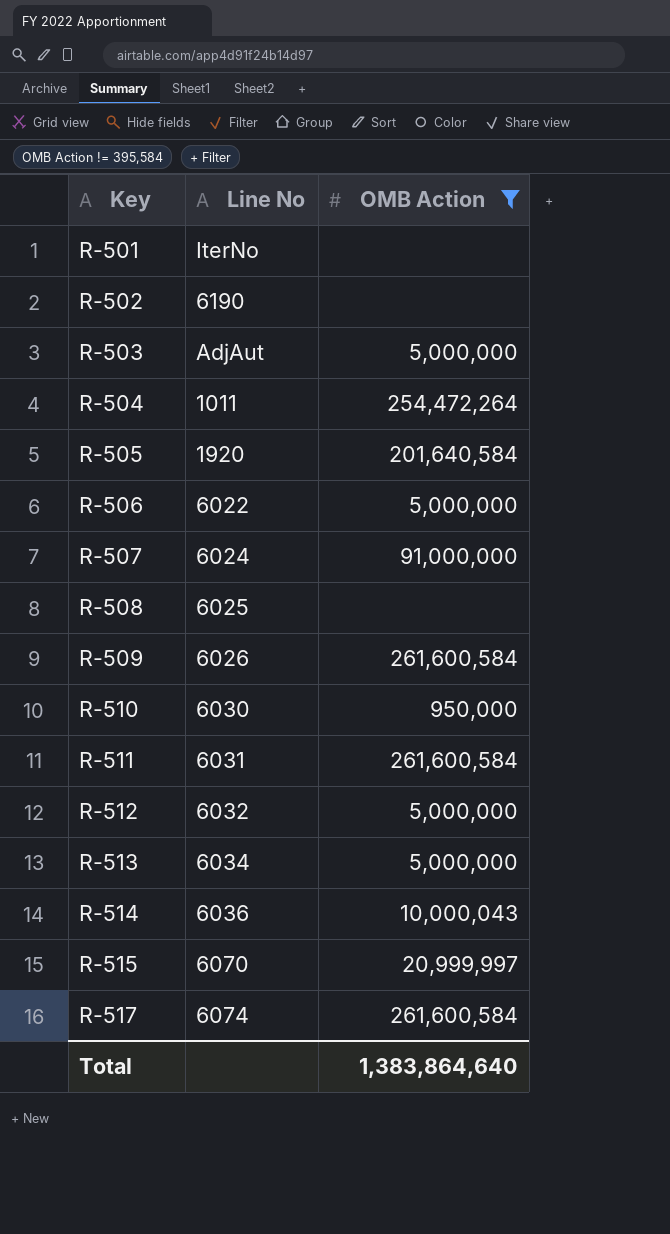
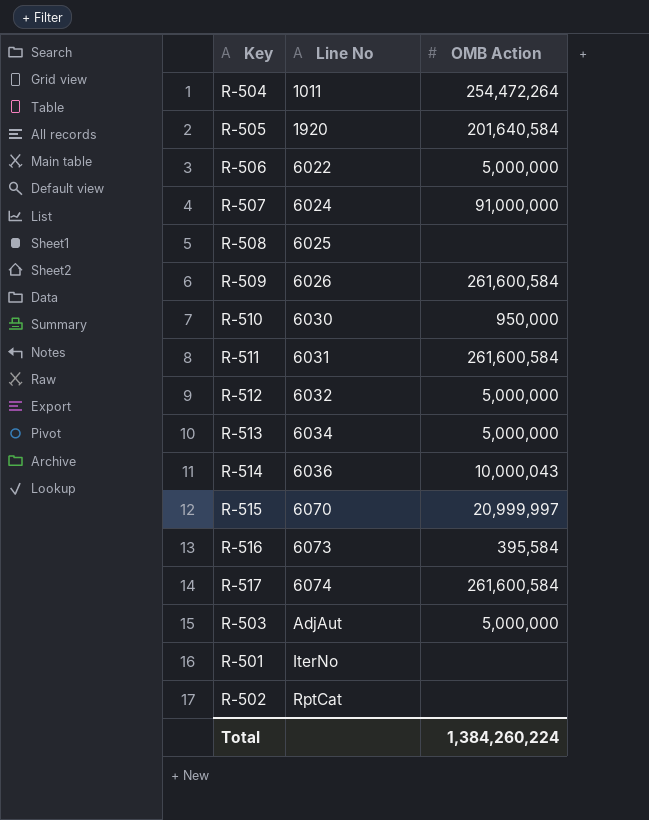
filter: OMB Action != 395,584 -> none
row order: Key ascending -> Line No ascending
R-502 | Line No: 6190 -> RptCat
Total | OMB Action: 1,383,864,640 -> 1,384,260,224

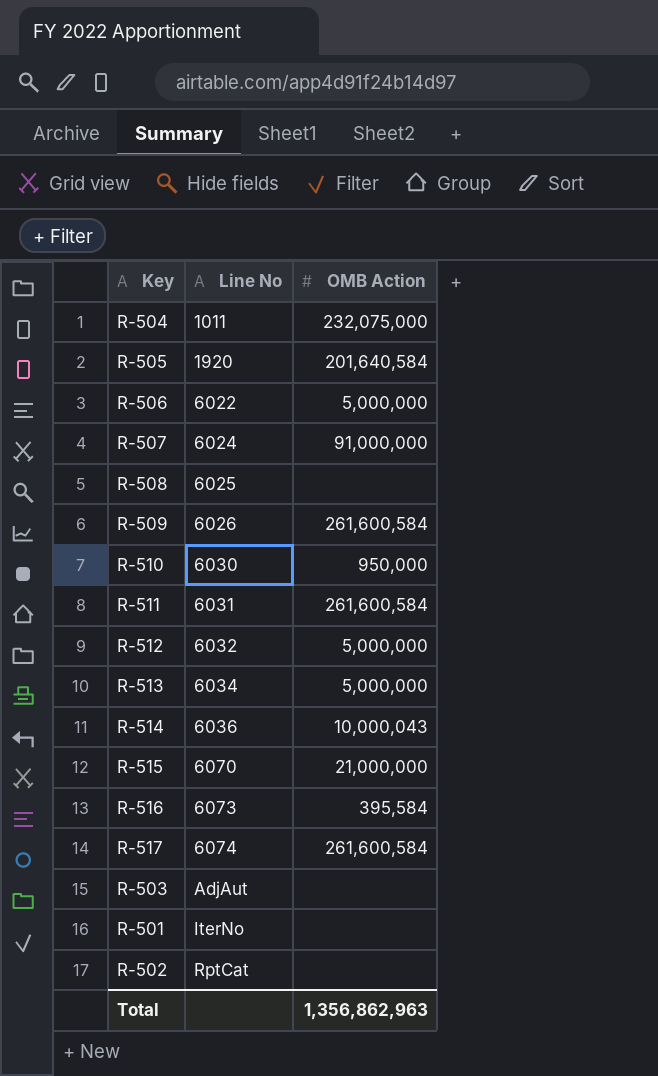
R-504 | OMB Action: 254,472,264 -> 232,075,000
R-515 | OMB Action: 20,999,997 -> 21,000,000
R-503 | OMB Action: 5,000,000 -> none
Total | OMB Action: 1,384,260,224 -> 1,356,862,963

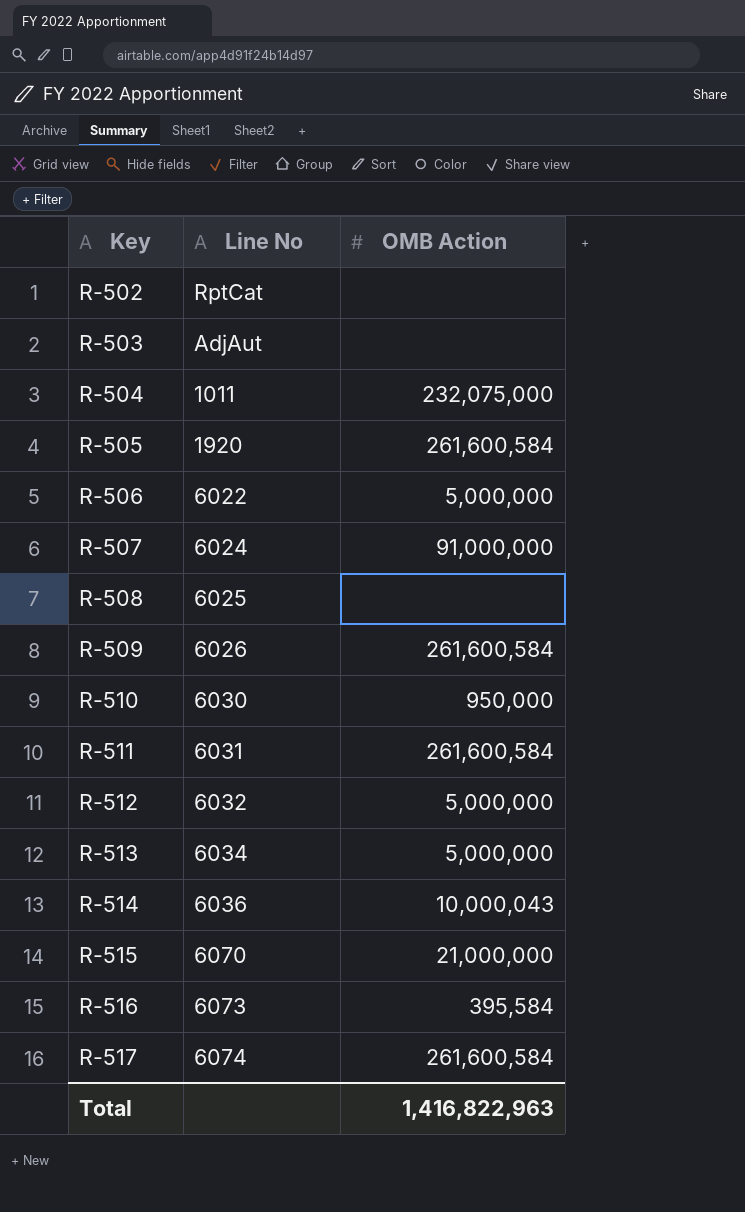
row order: Line No ascending -> Key ascending
row R-501: IterNo | none -> none
R-505 | OMB Action: 201,640,584 -> 261,600,584
Total | OMB Action: 1,356,862,963 -> 1,416,822,963

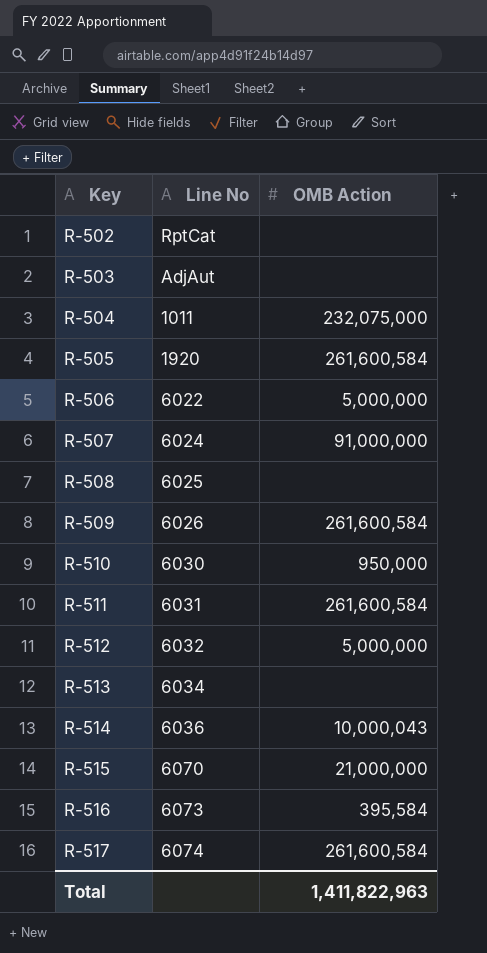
R-513 | OMB Action: 5,000,000 -> none
Total | OMB Action: 1,416,822,963 -> 1,411,822,963

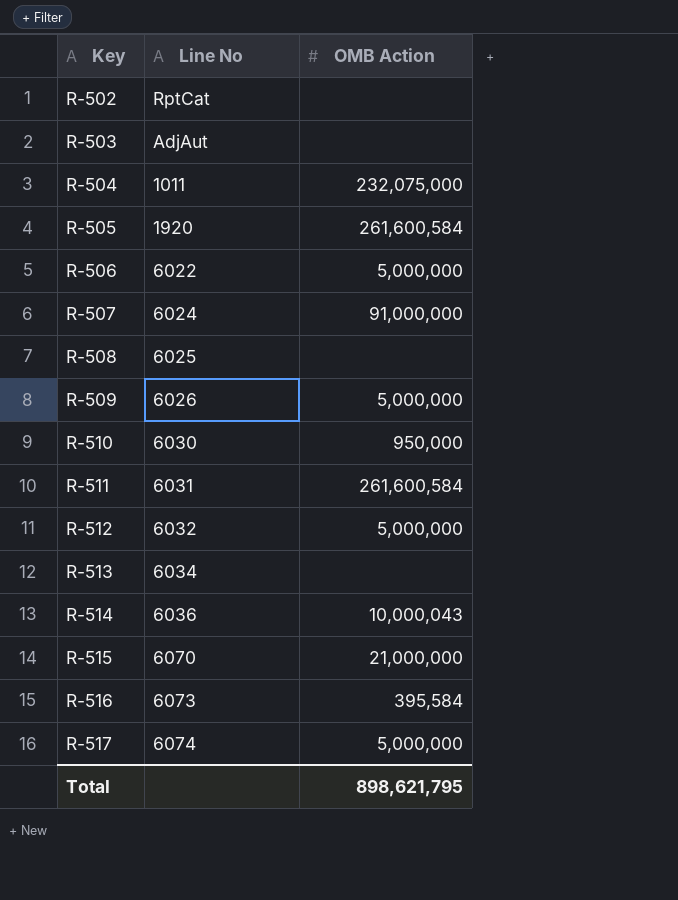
R-509 | OMB Action: 261,600,584 -> 5,000,000
R-517 | OMB Action: 261,600,584 -> 5,000,000
Total | OMB Action: 1,411,822,963 -> 898,621,795

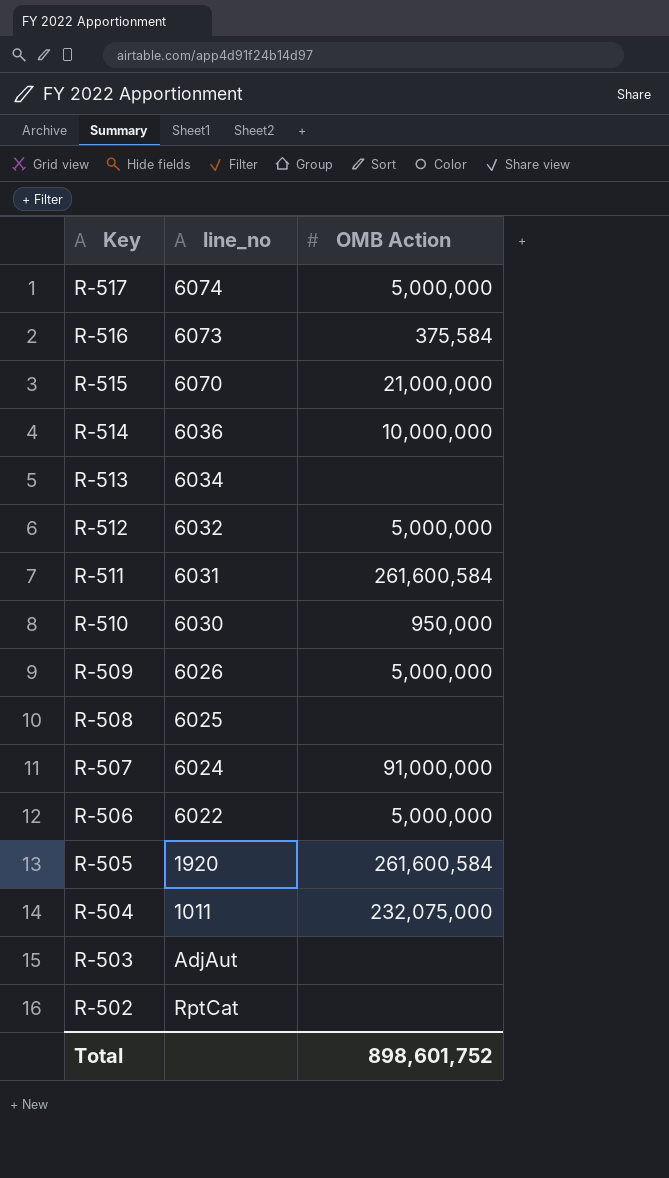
row order: Key ascending -> Key descending
column name: Line No -> line_no
R-516 | OMB Action: 395,584 -> 375,584
R-514 | OMB Action: 10,000,043 -> 10,000,000
Total | OMB Action: 898,621,795 -> 898,601,752

